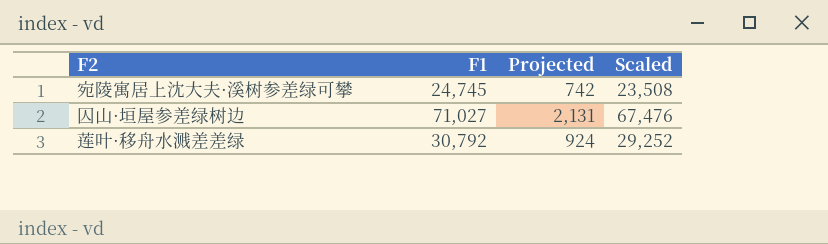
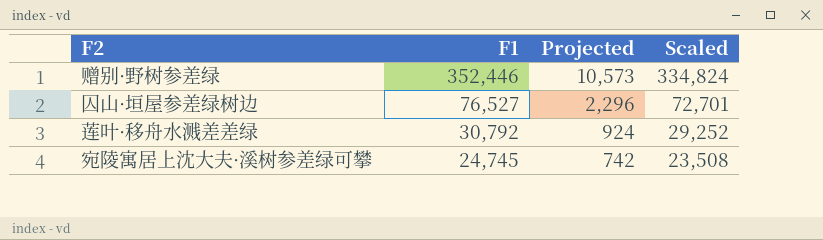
row order: none -> F1 descending
row 赠别·野树参差绿: none -> 352,446 | 10,573 | 334,824
囚山·垣屋参差绿树边 | F1: 71,027 -> 76,527
囚山·垣屋参差绿树边 | Projected: 2,131 -> 2,296
囚山·垣屋参差绿树边 | Scaled: 67,476 -> 72,701

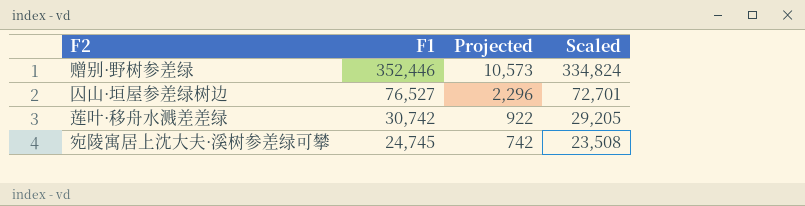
莲叶·移舟水溅差差绿 | F1: 30,792 -> 30,742
莲叶·移舟水溅差差绿 | Projected: 924 -> 922
莲叶·移舟水溅差差绿 | Scaled: 29,252 -> 29,205

